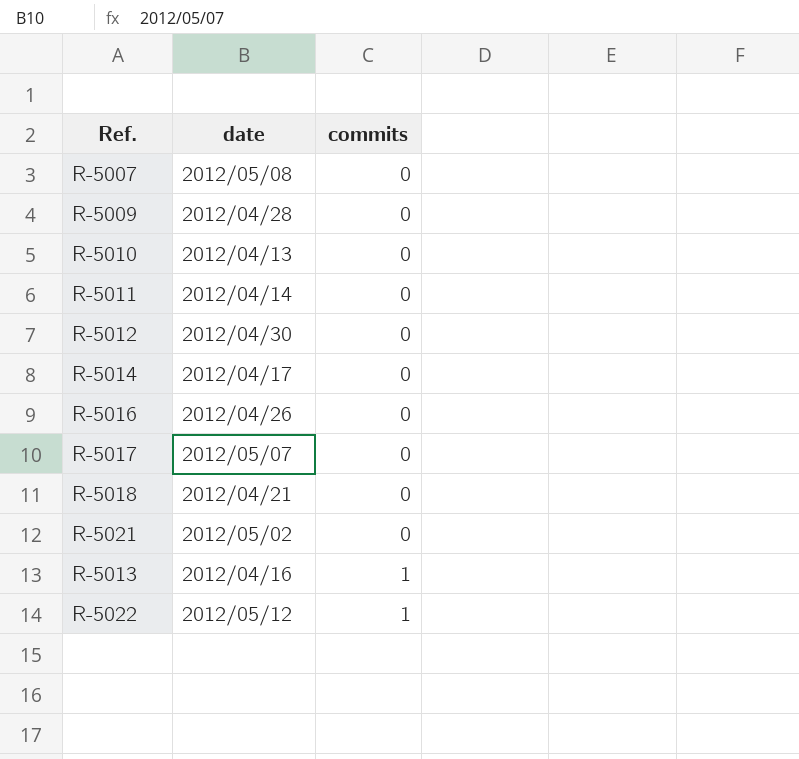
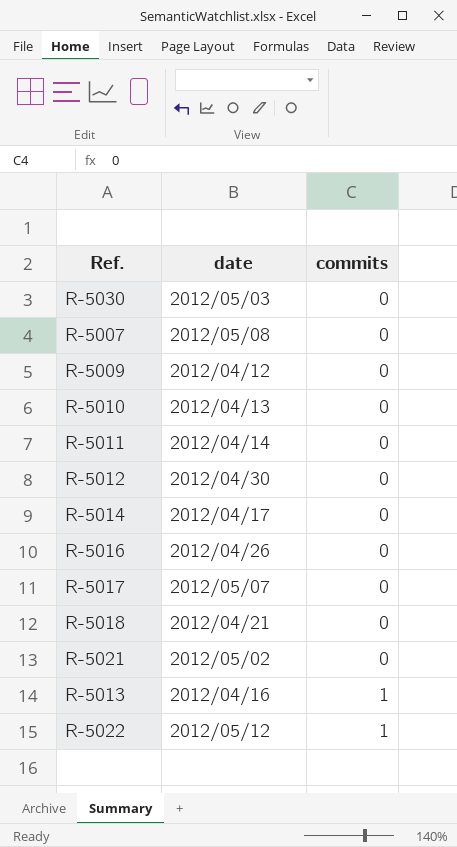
row R-5030: none -> 2012/05/03 | 0
R-5009 | date: 2012/04/28 -> 2012/04/12

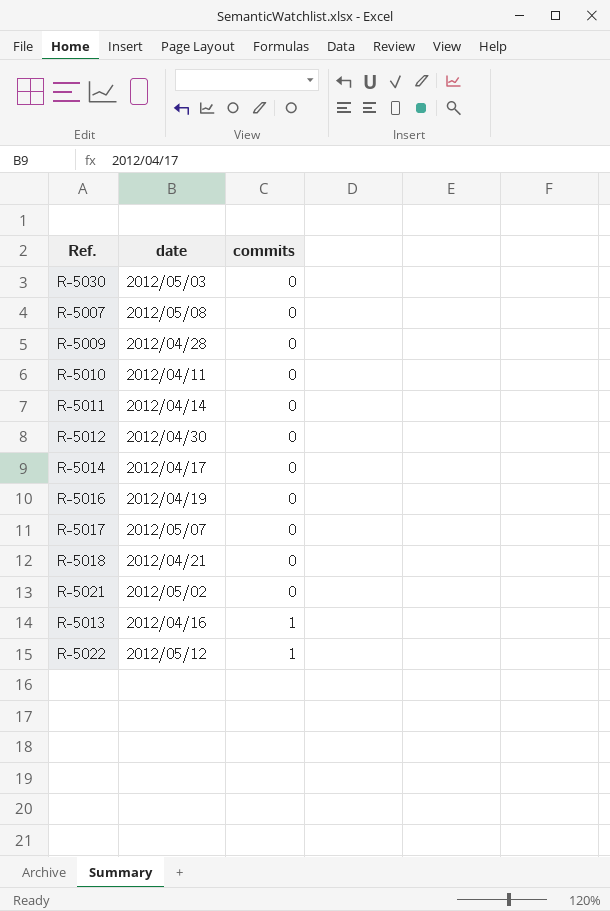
R-5009 | date: 2012/04/12 -> 2012/04/28
R-5010 | date: 2012/04/13 -> 2012/04/11
R-5016 | date: 2012/04/26 -> 2012/04/19

